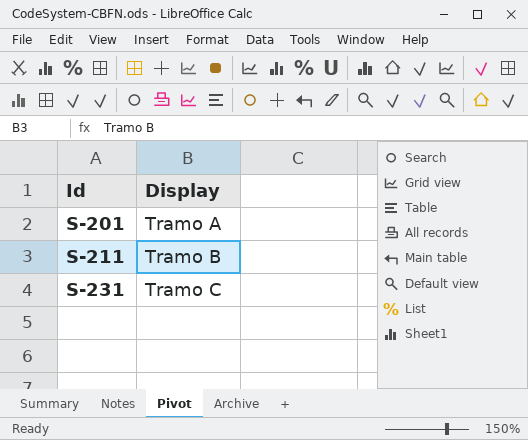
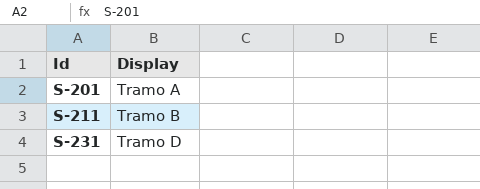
S-231 | Display: Tramo C -> Tramo D

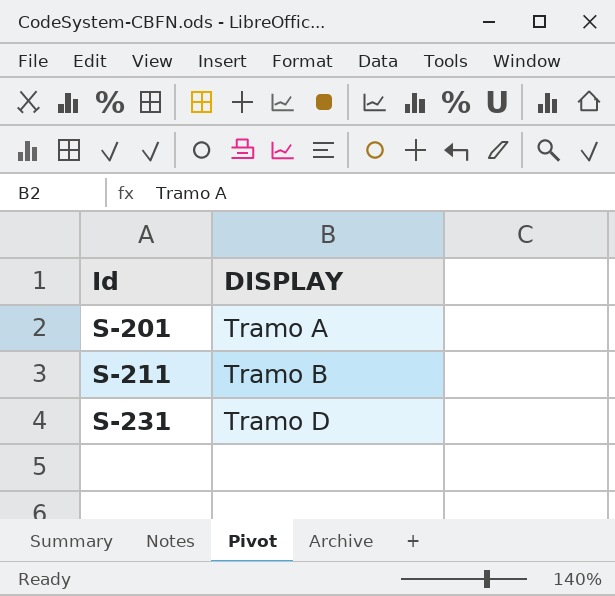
column name: Display -> DISPLAY

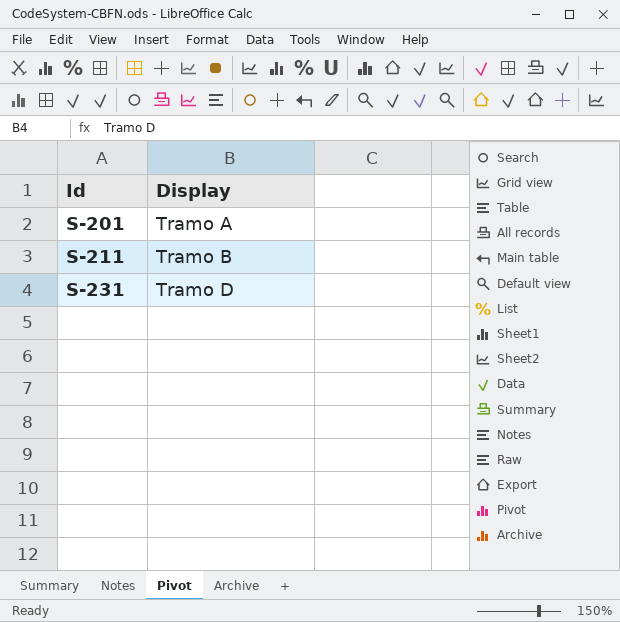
column name: DISPLAY -> Display

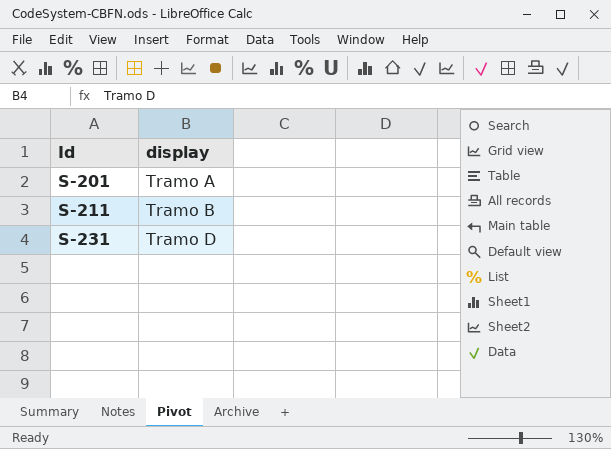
column name: Display -> display

